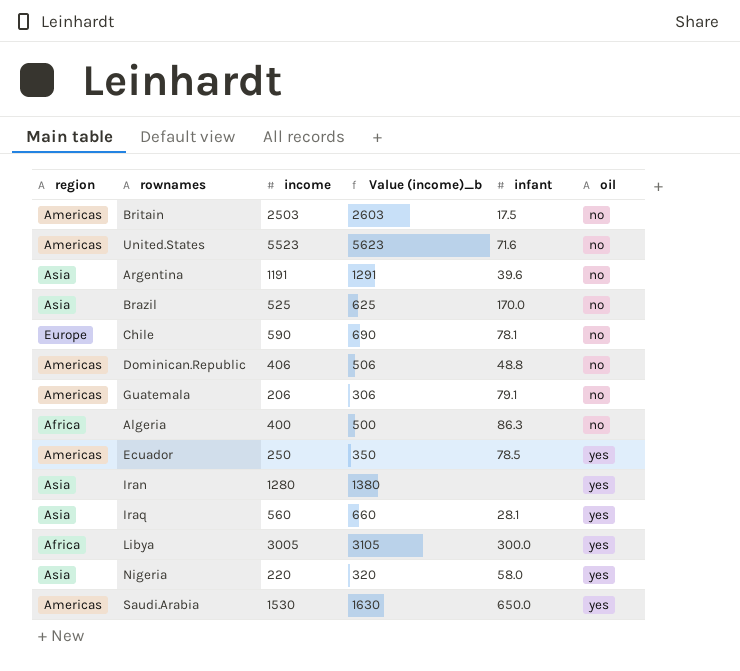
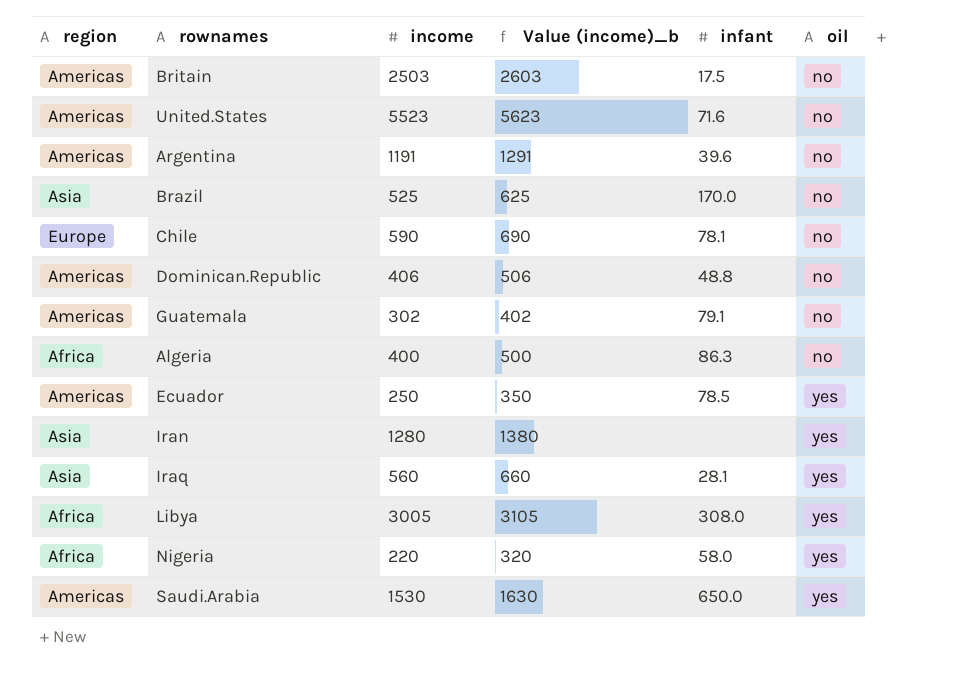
Argentina | region: Asia -> Americas
Guatemala | income: 206 -> 302
Guatemala | Value (income)_b: 306 -> 402
Libya | infant: 300.0 -> 308.0
Nigeria | region: Asia -> Africa

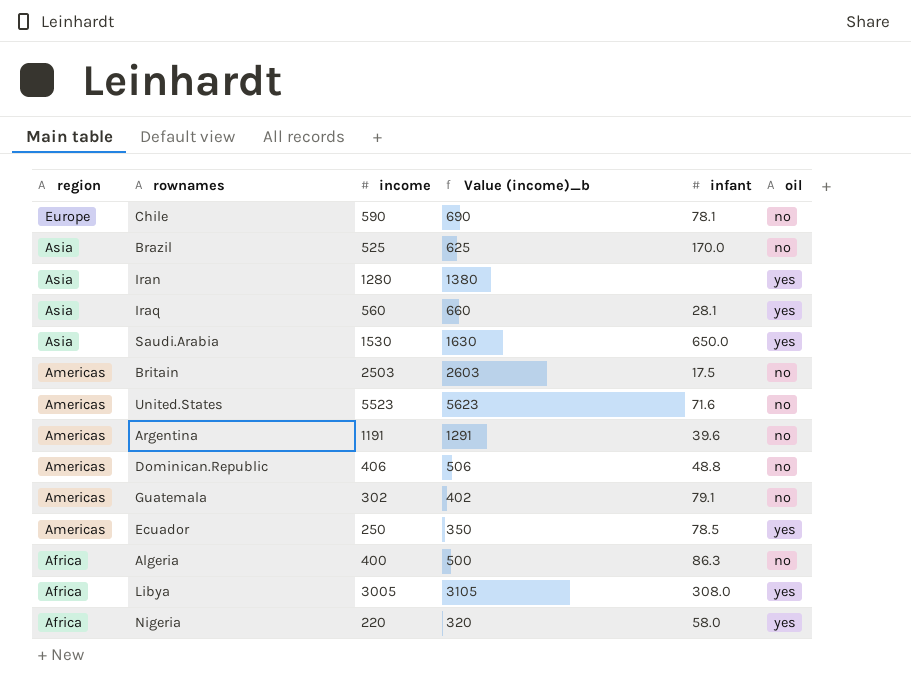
row order: oil ascending -> region descending
Saudi.Arabia | region: Americas -> Asia

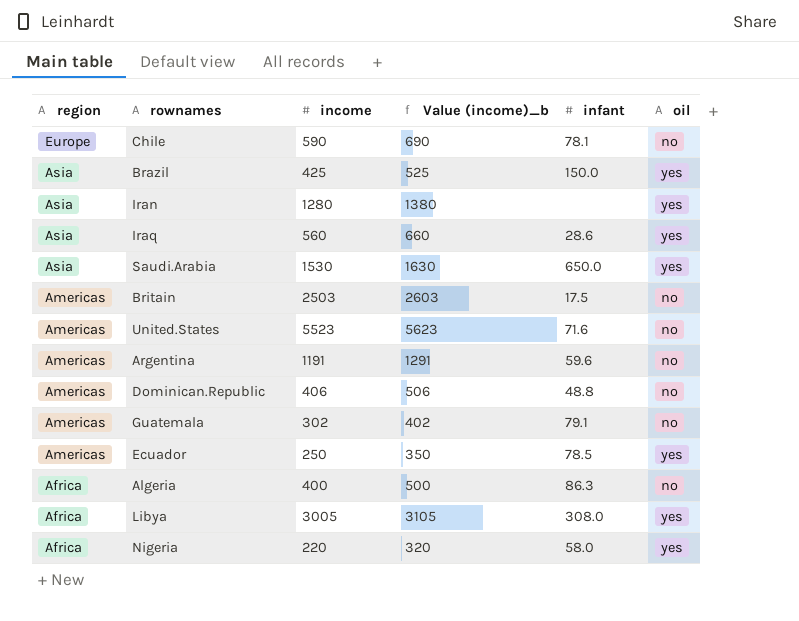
Brazil | income: 525 -> 425
Brazil | Value (income)_b: 625 -> 525
Brazil | infant: 170.0 -> 150.0
Brazil | oil: no -> yes
Iraq | infant: 28.1 -> 28.6
Argentina | infant: 39.6 -> 59.6

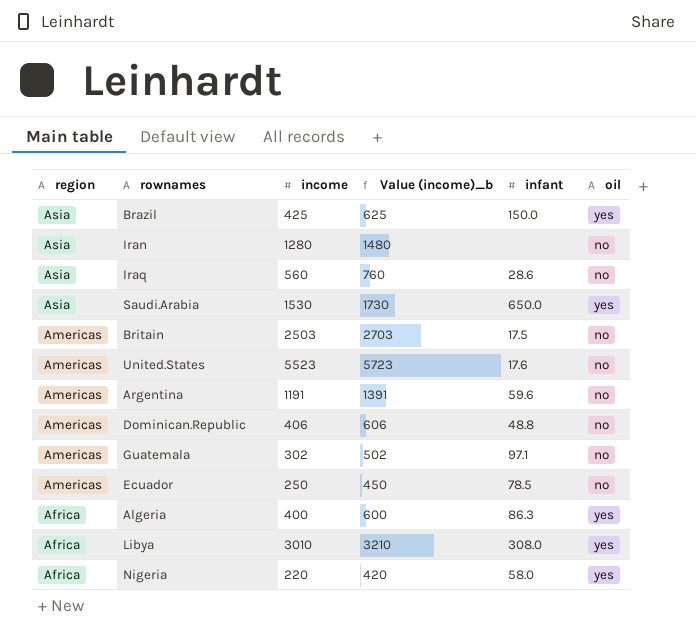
column Value (income)_b | formula: [income] + 100 -> [income] + 200
row Chile: Europe | 590 | 690 | 78.1 | no -> none
Iran | oil: yes -> no
Iraq | oil: yes -> no
United.States | infant: 71.6 -> 17.6
Guatemala | infant: 79.1 -> 97.1
Ecuador | oil: yes -> no
Algeria | oil: no -> yes
Libya | income: 3005 -> 3010

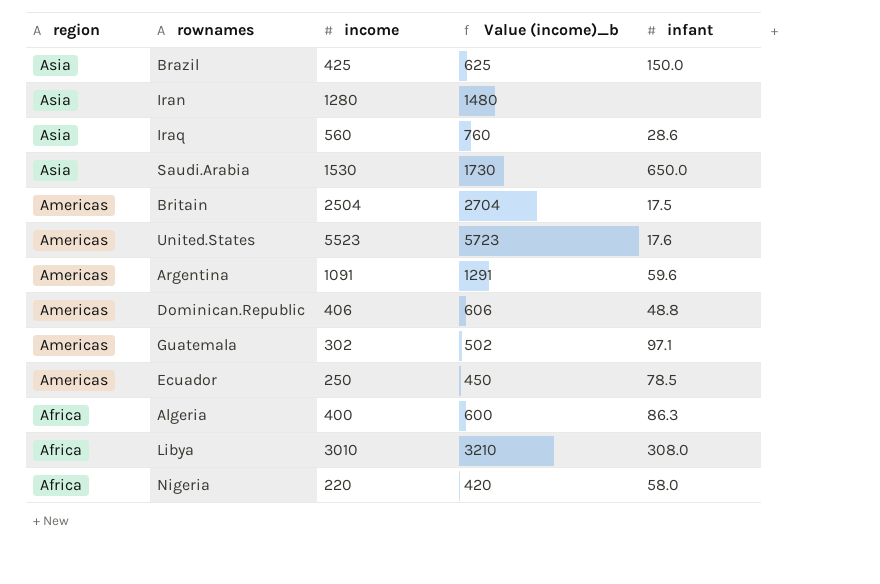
column oil | position: 6 -> none
Britain | income: 2503 -> 2504
Britain | Value (income)_b: 2703 -> 2704
Argentina | income: 1191 -> 1091
Argentina | Value (income)_b: 1391 -> 1291

